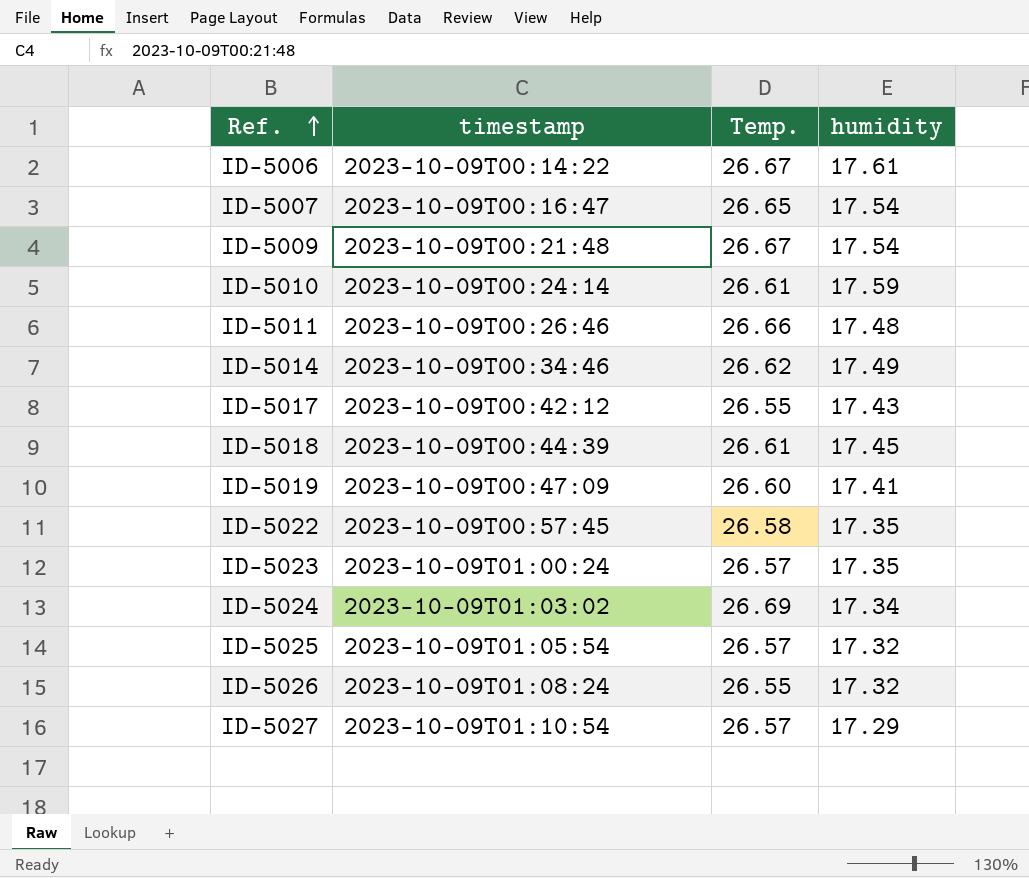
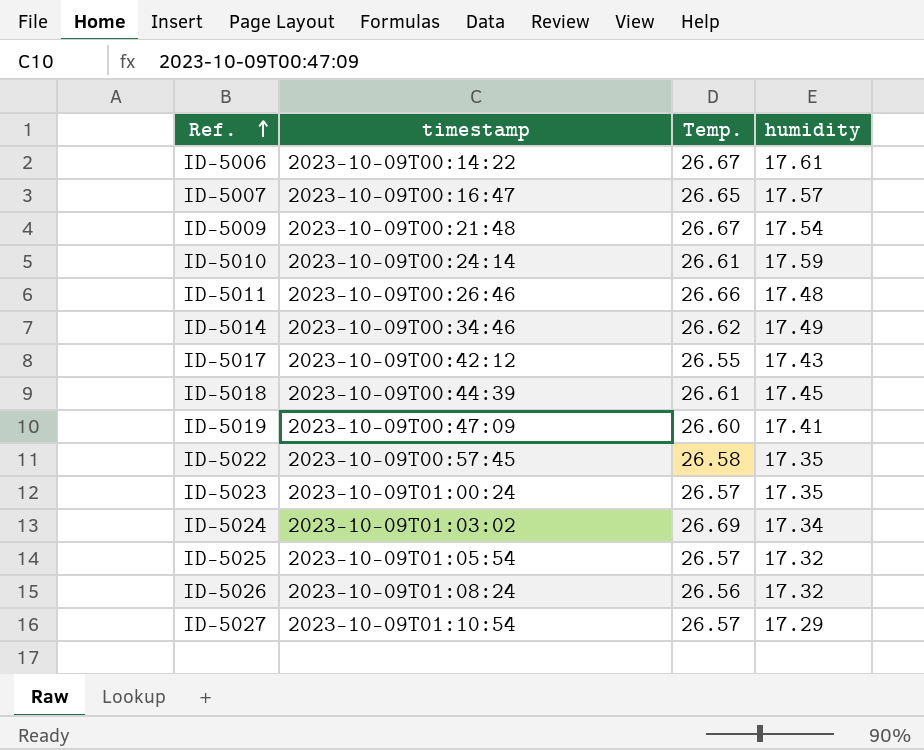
ID-5007 | humidity: 17.54 -> 17.57
ID-5026 | Temp.: 26.55 -> 26.56

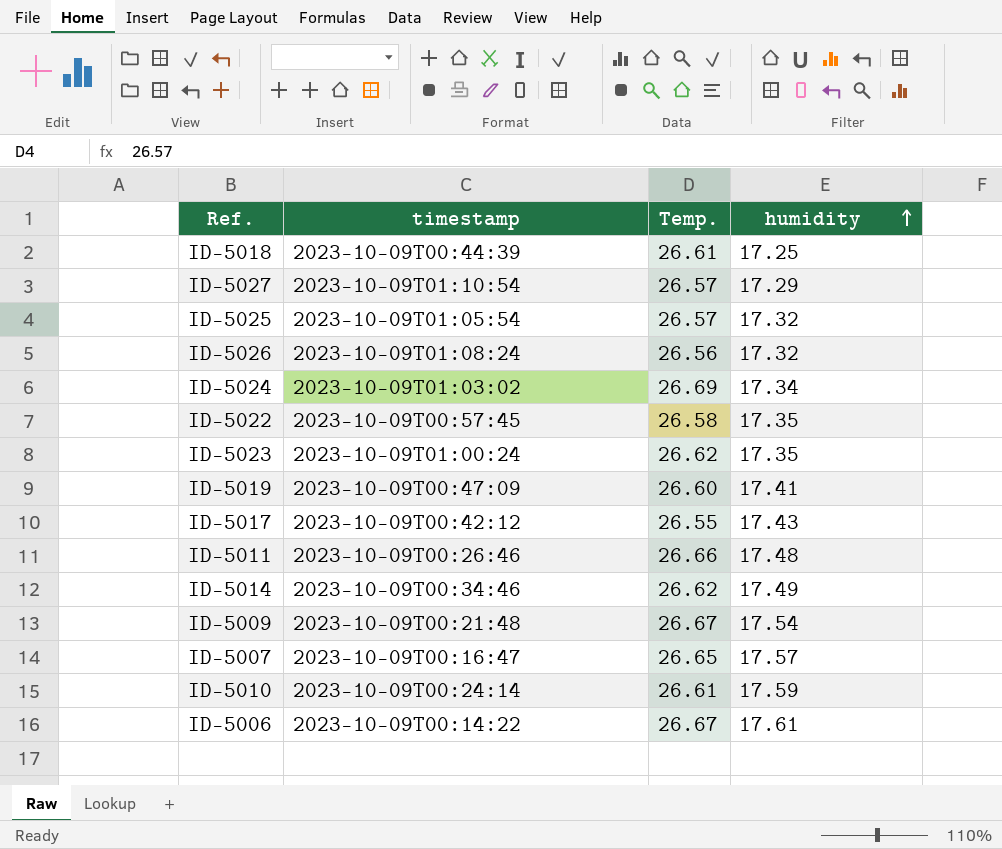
row order: Ref. ascending -> humidity ascending
ID-5018 | humidity: 17.45 -> 17.25
ID-5023 | Temp.: 26.57 -> 26.62

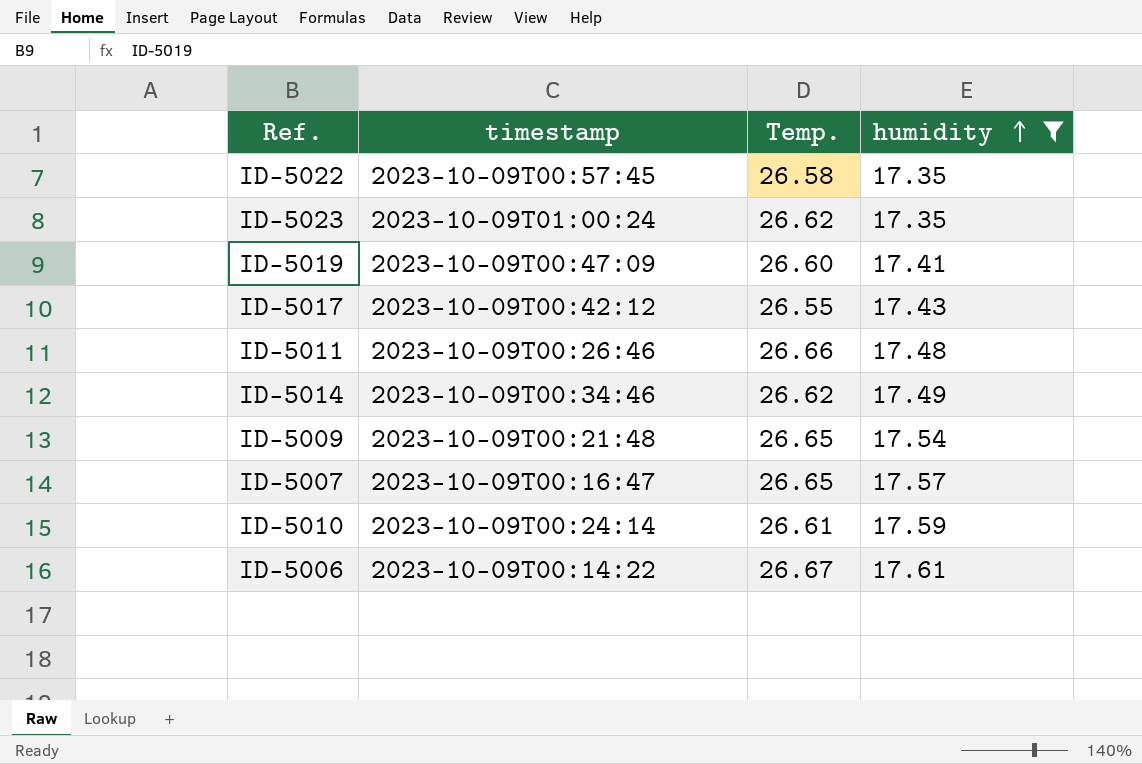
filter: none -> humidity >= 17.35
ID-5009 | Temp.: 26.67 -> 26.65

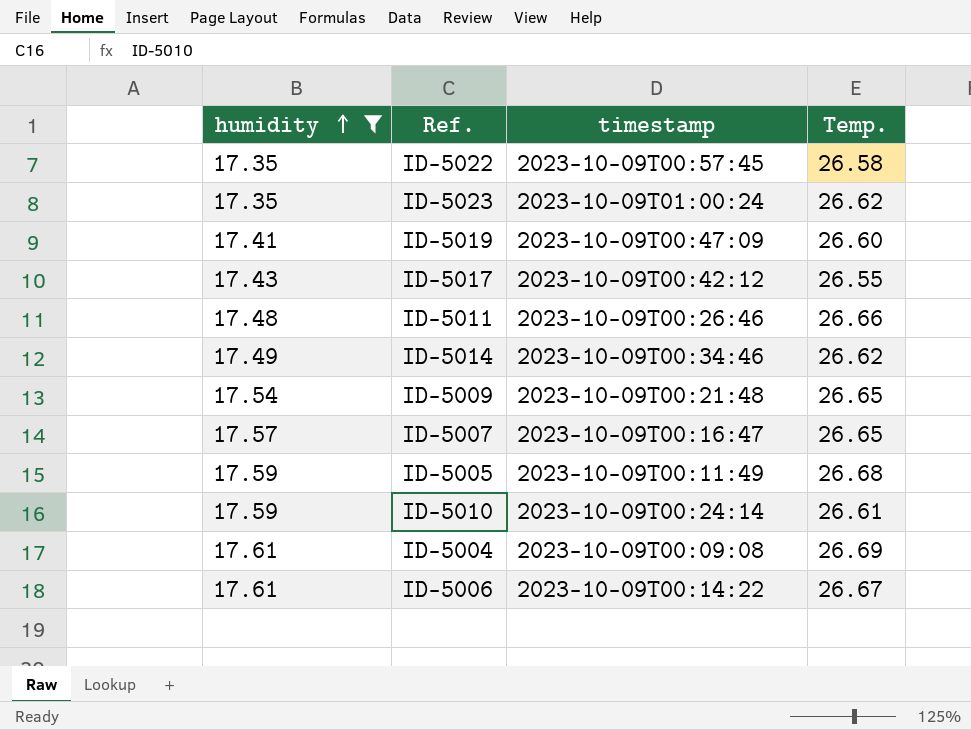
column humidity | position: 4 -> 1
row ID-5005: none -> 17.59 | 2023-10-09T00:11:49 | 26.68
row ID-5004: none -> 17.61 | 2023-10-09T00:09:08 | 26.69

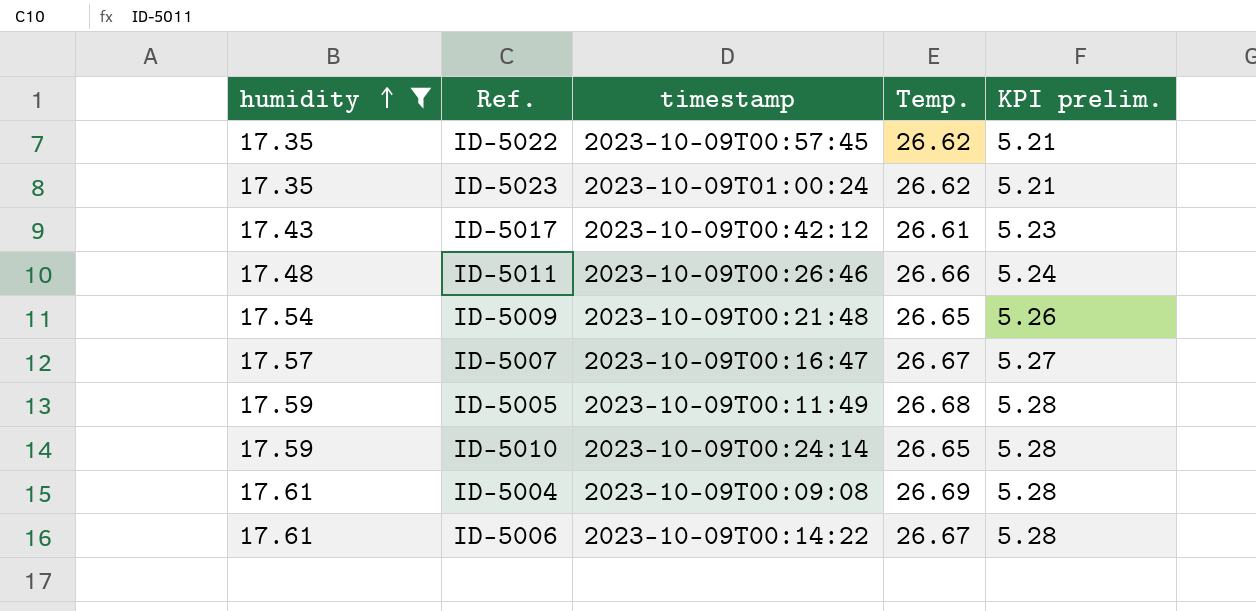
column KPI prelim. | formula: none -> [humidity] * 0.3
row ID-5019: 17.41 | 2023-10-09T00:47:09 | 26.60 -> none
row ID-5014: 17.49 | 2023-10-09T00:34:46 | 26.62 -> none
ID-5022 | Temp.: 26.58 -> 26.62
ID-5017 | Temp.: 26.55 -> 26.61
ID-5007 | Temp.: 26.65 -> 26.67
ID-5010 | Temp.: 26.61 -> 26.65

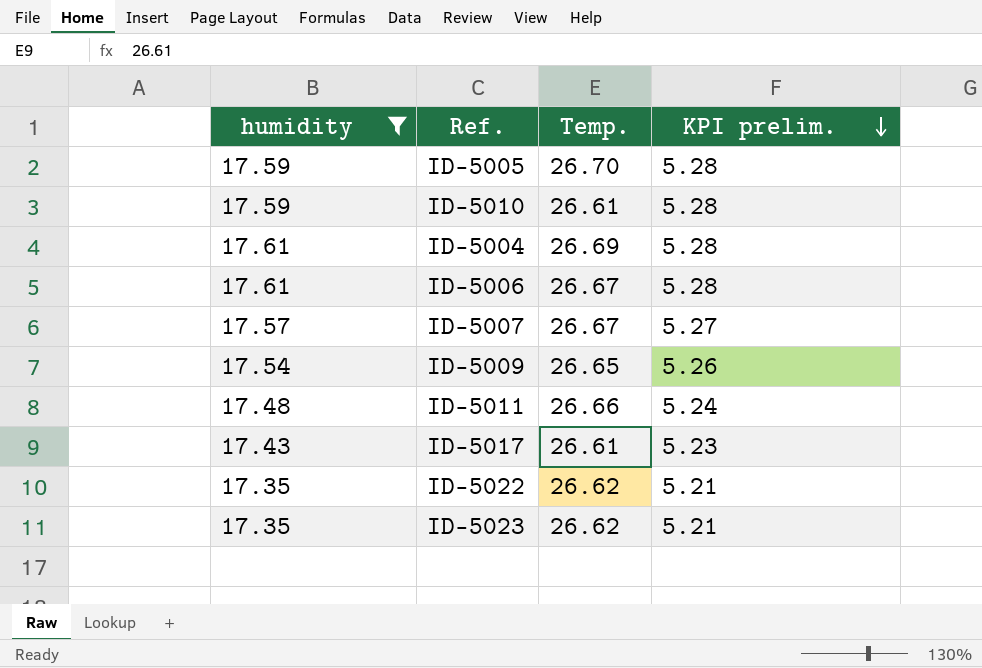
row order: humidity ascending -> KPI prelim. descending
column timestamp | position: 3 -> none
ID-5005 | Temp.: 26.68 -> 26.70
ID-5010 | Temp.: 26.65 -> 26.61

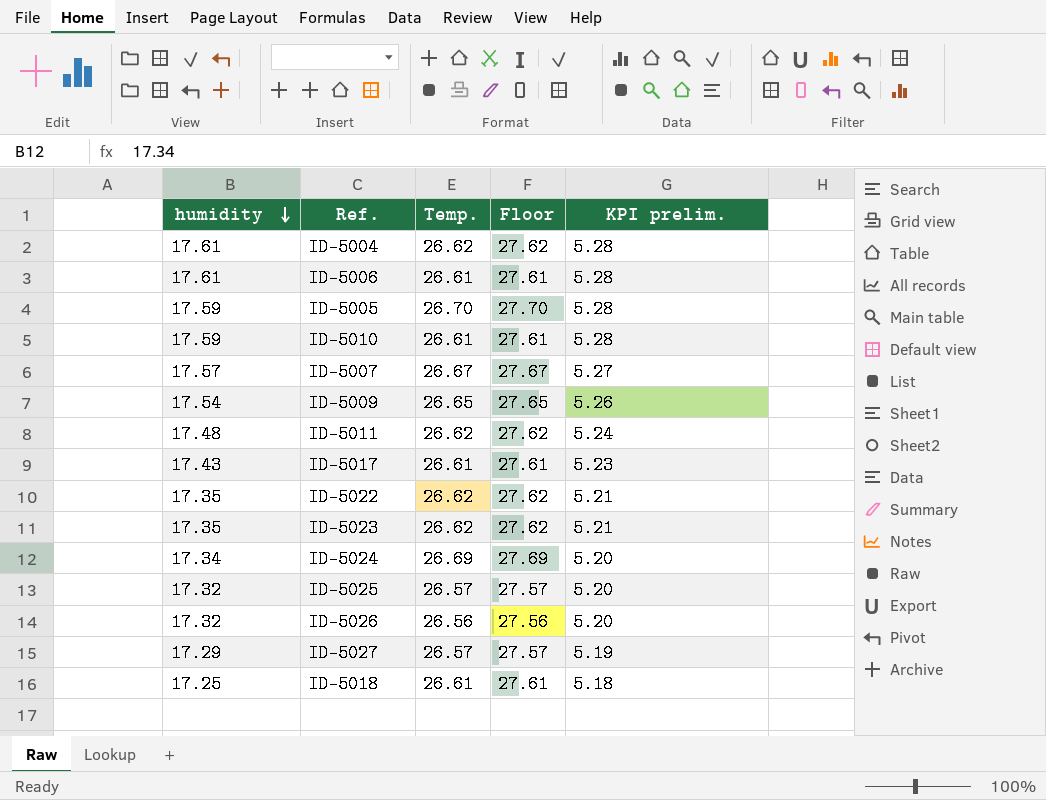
filter: humidity >= 17.35 -> none
row order: KPI prelim. descending -> humidity descending
column Floor | formula: none -> [Temp.] + 1
ID-5004 | Temp.: 26.69 -> 26.62
ID-5006 | Temp.: 26.67 -> 26.61
ID-5011 | Temp.: 26.66 -> 26.62

